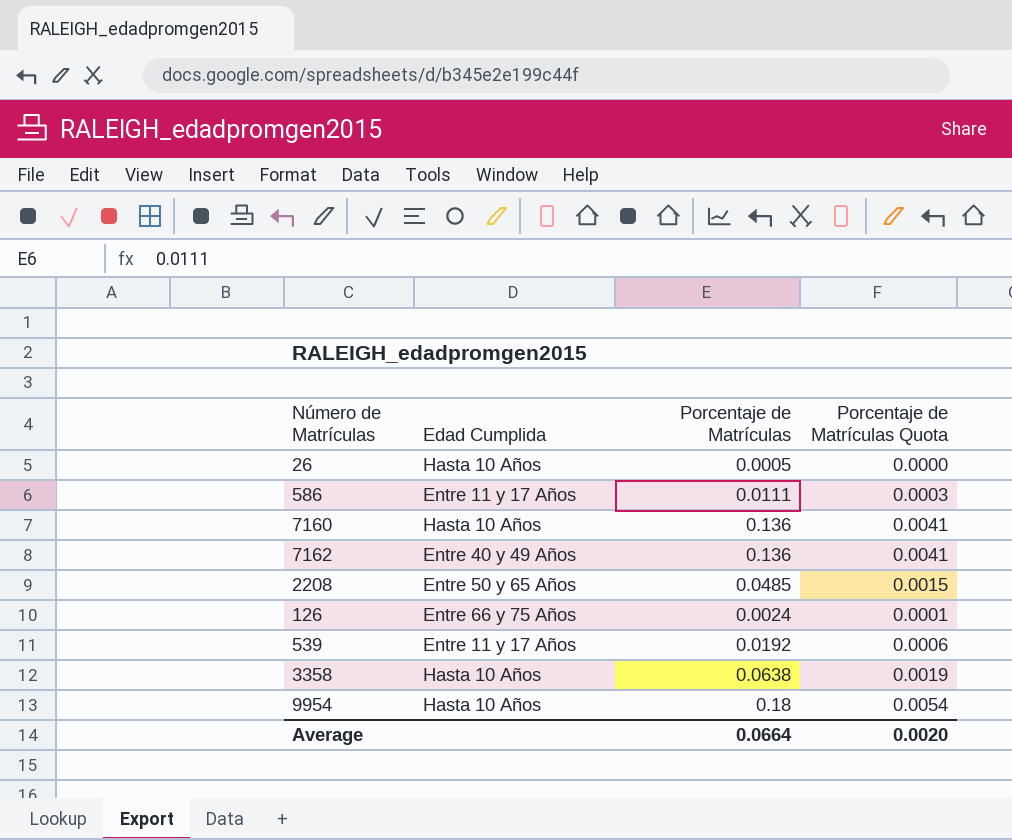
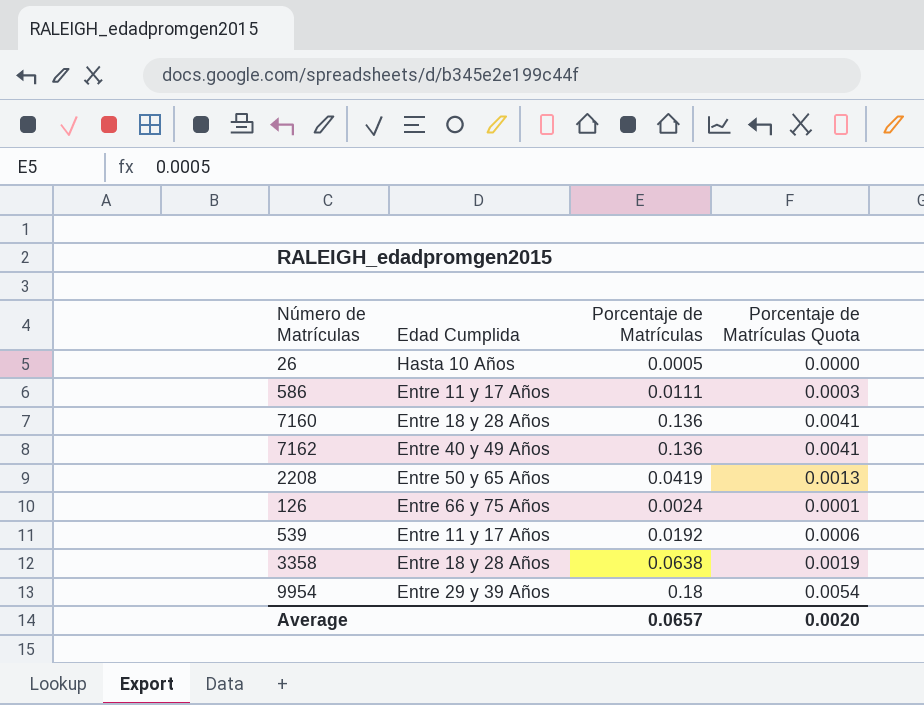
7160 | Edad Cumplida: Hasta 10 Años -> Entre 18 y 28 Años
2208 | Porcentaje de Matrículas: 0.0485 -> 0.0419
2208 | Porcentaje de Matrículas Quota: 0.0015 -> 0.0013
3358 | Edad Cumplida: Hasta 10 Años -> Entre 18 y 28 Años
9954 | Edad Cumplida: Hasta 10 Años -> Entre 29 y 39 Años
Average | Porcentaje de Matrículas: 0.0664 -> 0.0657

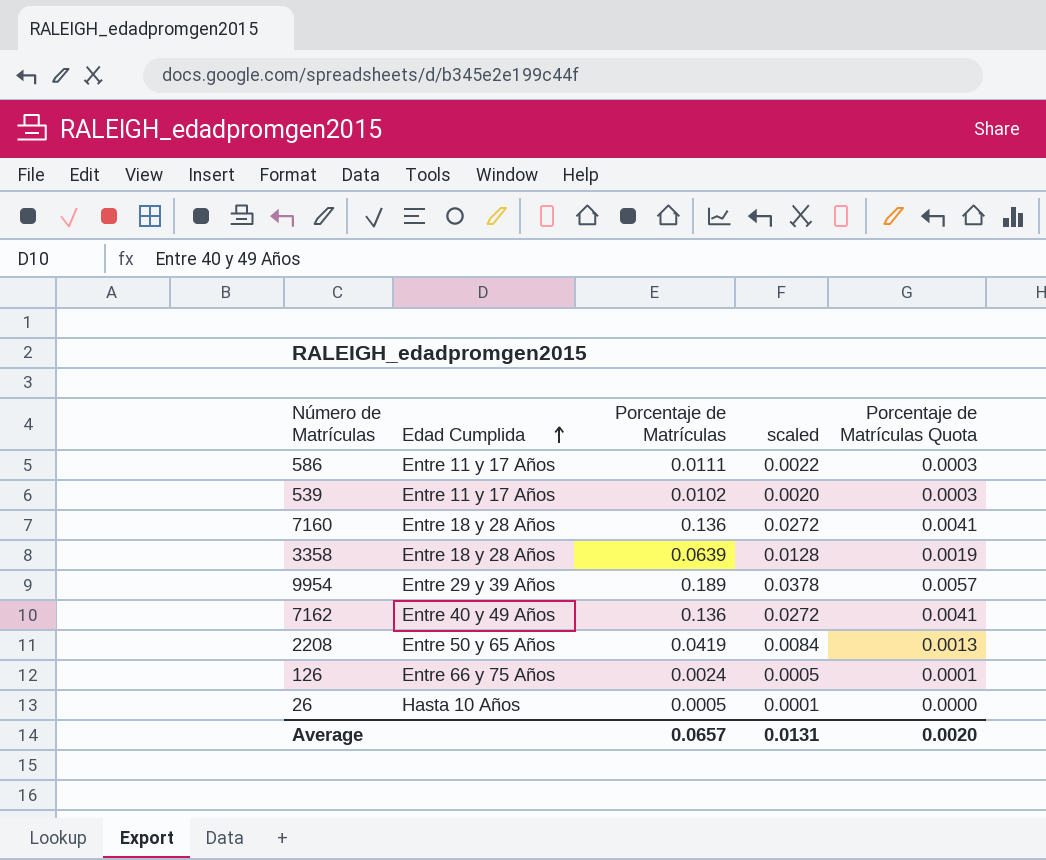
row order: none -> Edad Cumplida ascending
column scaled | formula: none -> [Porcentaje de Matrículas] * 0.2
539 | Porcentaje de Matrículas: 0.0192 -> 0.0102
539 | Porcentaje de Matrículas Quota: 0.0006 -> 0.0003
3358 | Porcentaje de Matrículas: 0.0638 -> 0.0639
9954 | Porcentaje de Matrículas: 0.18 -> 0.189
9954 | Porcentaje de Matrículas Quota: 0.0054 -> 0.0057

